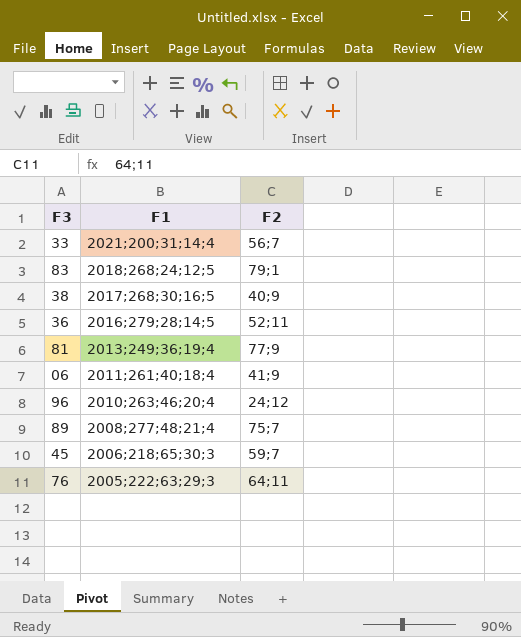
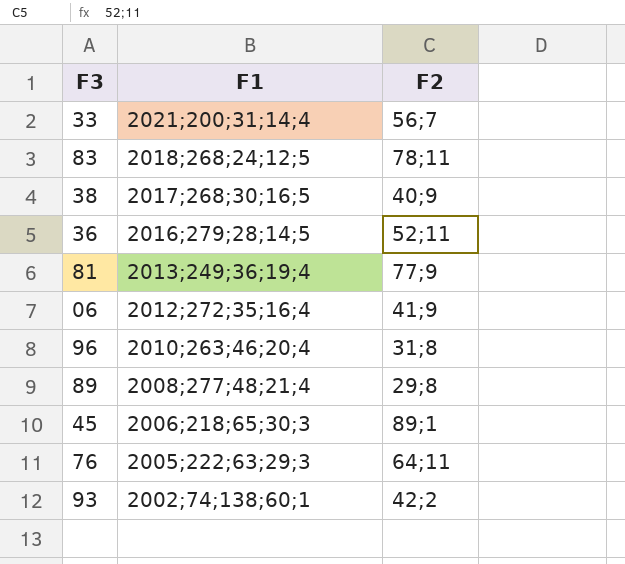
83 | F2: 79;1 -> 78;11
06 | F1: 2011;261;40;18;4 -> 2012;272;35;16;4
96 | F2: 24;12 -> 31;8
89 | F2: 75;7 -> 29;8
45 | F2: 59;7 -> 89;1
row 93: none -> 2002;74;138;60;1 | 42;2

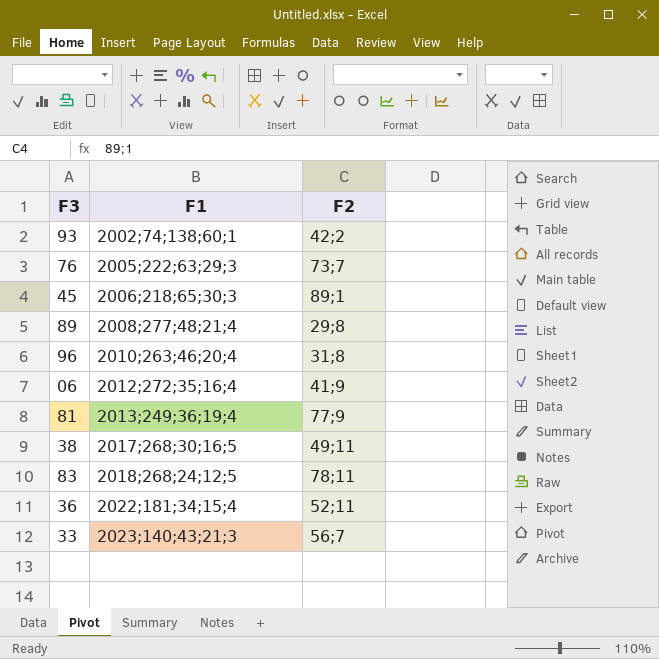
row order: F1 descending -> F1 ascending
76 | F2: 64;11 -> 73;7
38 | F2: 40;9 -> 49;11
36 | F1: 2016;279;28;14;5 -> 2022;181;34;15;4
33 | F1: 2021;200;31;14;4 -> 2023;140;43;21;3

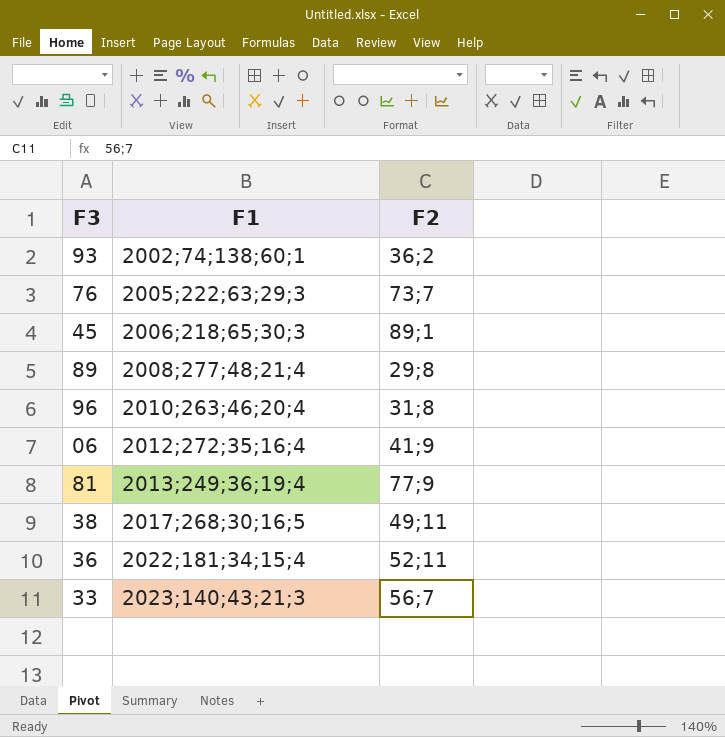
row 83: 2018;268;24;12;5 | 78;11 -> none
93 | F2: 42;2 -> 36;2

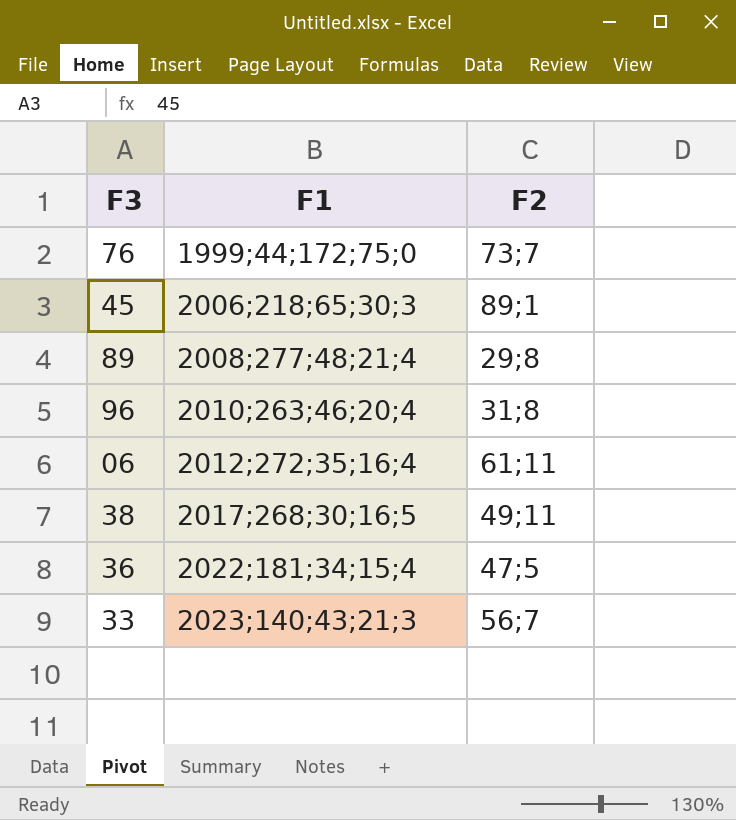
row 93: 2002;74;138;60;1 | 36;2 -> none
row 81: 2013;249;36;19;4 | 77;9 -> none
76 | F1: 2005;222;63;29;3 -> 1999;44;172;75;0
06 | F2: 41;9 -> 61;11
36 | F2: 52;11 -> 47;5

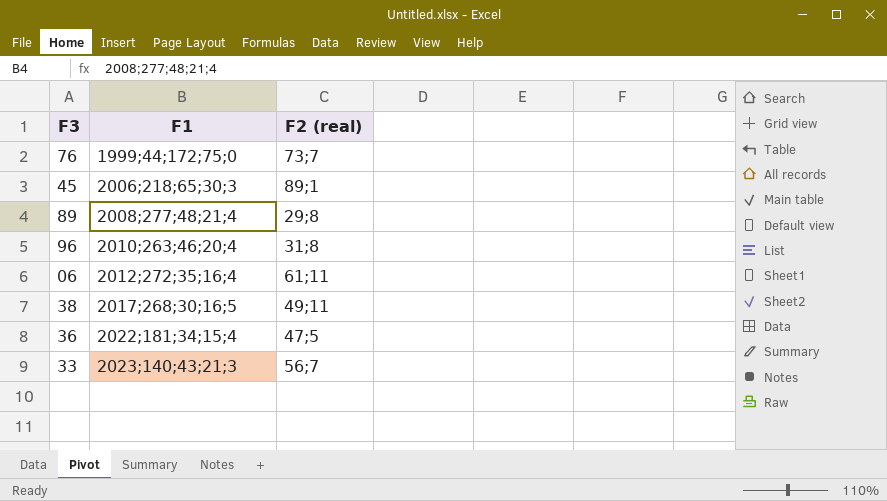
column name: F2 -> F2 (real)

